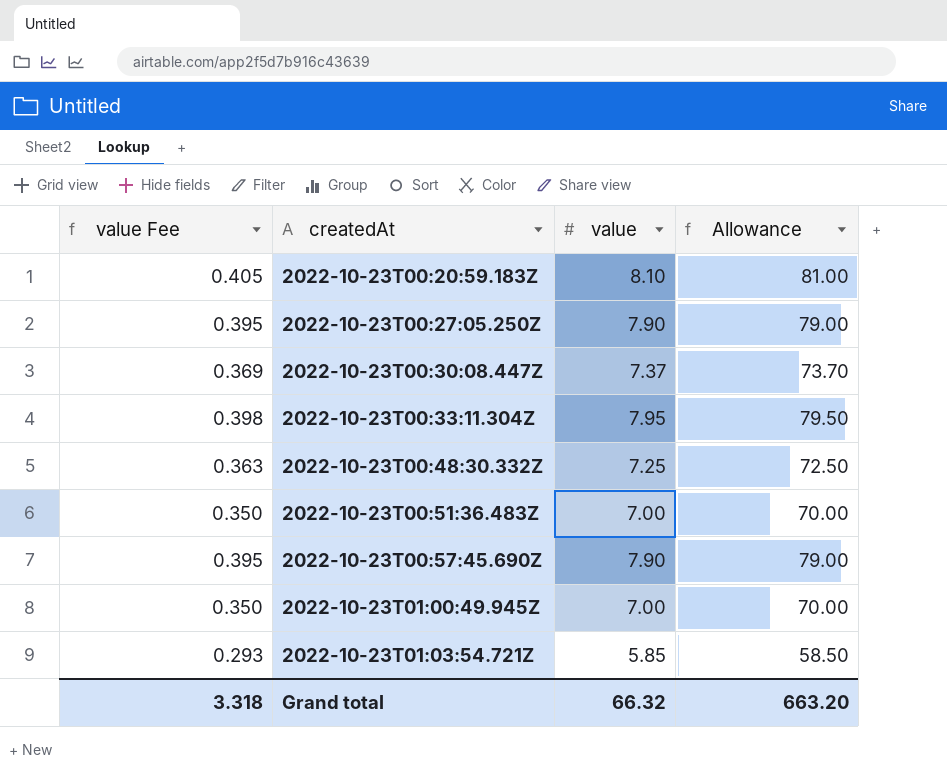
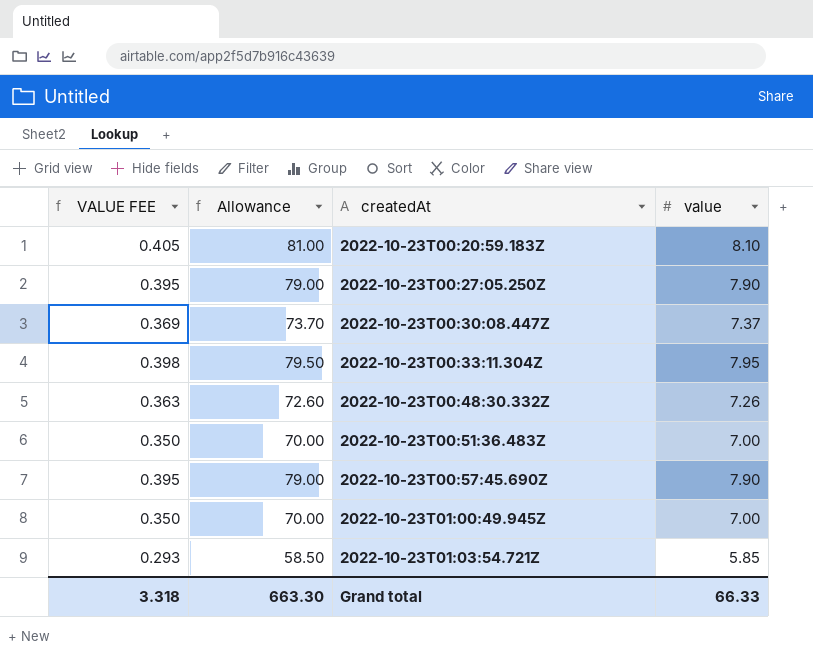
column name: value Fee -> VALUE FEE
column Allowance | position: 4 -> 2
2022-10-23T00:48:30.332Z | Allowance: 72.50 -> 72.60
2022-10-23T00:48:30.332Z | value: 7.25 -> 7.26
Grand total | Allowance: 663.20 -> 663.30
Grand total | value: 66.32 -> 66.33

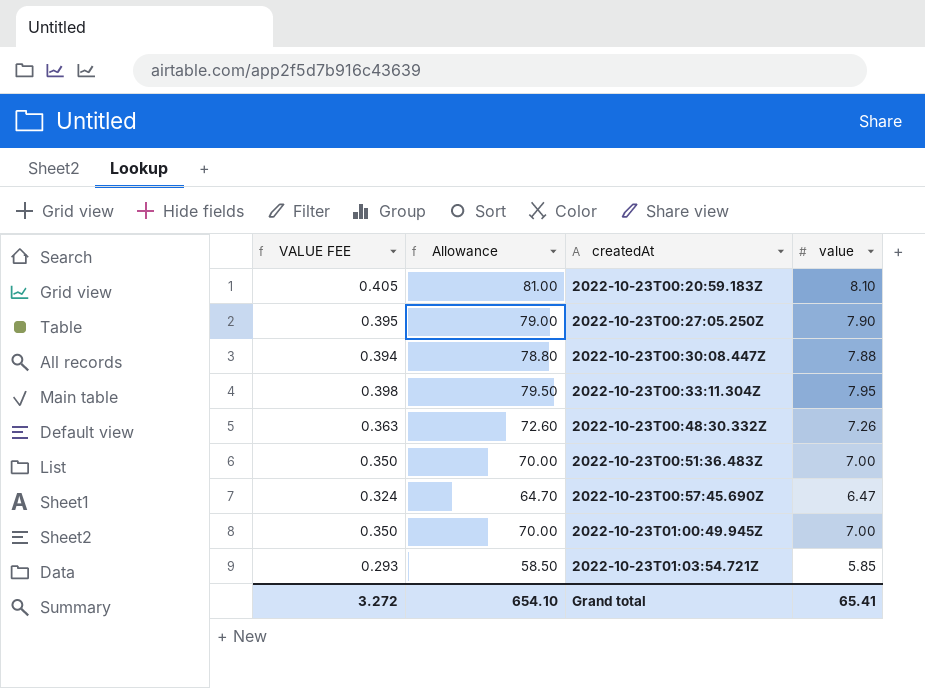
2022-10-23T00:30:08.447Z | VALUE FEE: 0.369 -> 0.394
2022-10-23T00:30:08.447Z | Allowance: 73.70 -> 78.80
2022-10-23T00:30:08.447Z | value: 7.37 -> 7.88
2022-10-23T00:57:45.690Z | VALUE FEE: 0.395 -> 0.324
2022-10-23T00:57:45.690Z | Allowance: 79.00 -> 64.70
2022-10-23T00:57:45.690Z | value: 7.90 -> 6.47
Grand total | VALUE FEE: 3.318 -> 3.272
Grand total | Allowance: 663.30 -> 654.10
Grand total | value: 66.33 -> 65.41

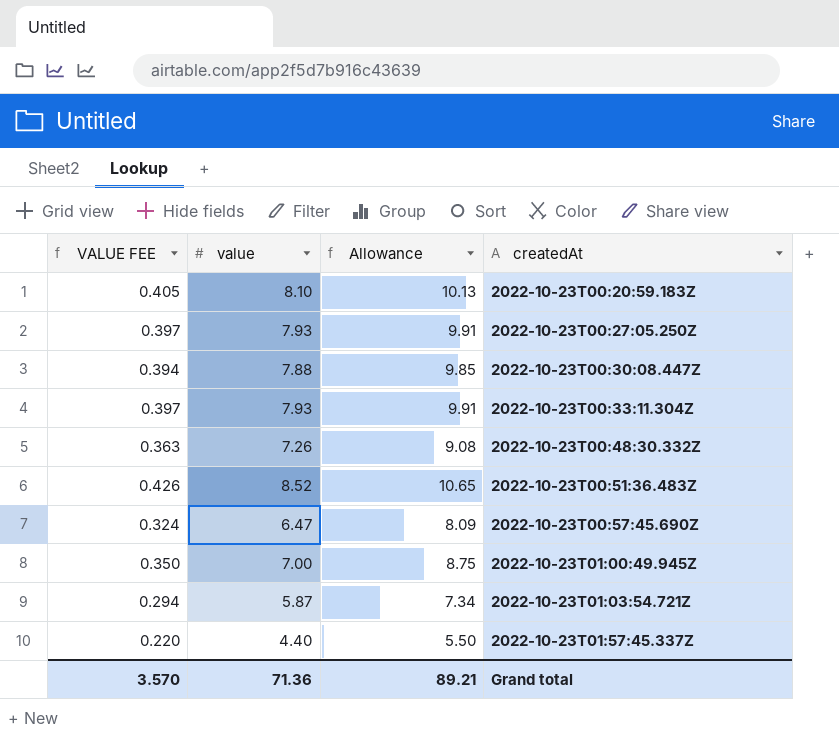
column value | position: 4 -> 2
column Allowance | formula: [value] * 10 -> [value] * 1.25
2022-10-23T00:27:05.250Z | VALUE FEE: 0.395 -> 0.397
2022-10-23T00:27:05.250Z | value: 7.90 -> 7.93
2022-10-23T00:33:11.304Z | VALUE FEE: 0.398 -> 0.397
2022-10-23T00:33:11.304Z | value: 7.95 -> 7.93
2022-10-23T00:51:36.483Z | VALUE FEE: 0.350 -> 0.426
2022-10-23T00:51:36.483Z | value: 7.00 -> 8.52
2022-10-23T01:03:54.721Z | VALUE FEE: 0.293 -> 0.294
2022-10-23T01:03:54.721Z | value: 5.85 -> 5.87
row 2022-10-23T01:57:45.337Z: none -> 0.220 | 4.40 | 5.50
Grand total | VALUE FEE: 3.272 -> 3.570
Grand total | value: 65.41 -> 71.36
Grand total | Allowance: 654.10 -> 89.21

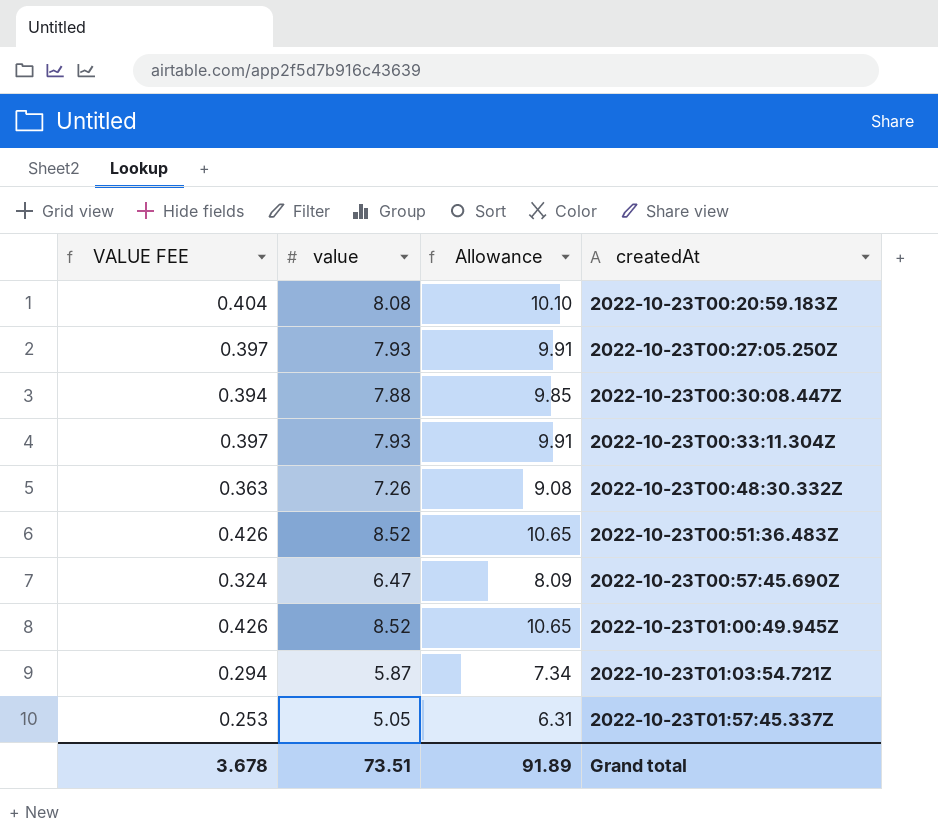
2022-10-23T00:20:59.183Z | VALUE FEE: 0.405 -> 0.404
2022-10-23T00:20:59.183Z | value: 8.10 -> 8.08
2022-10-23T00:20:59.183Z | Allowance: 10.13 -> 10.10
2022-10-23T01:00:49.945Z | VALUE FEE: 0.350 -> 0.426
2022-10-23T01:00:49.945Z | value: 7.00 -> 8.52
2022-10-23T01:00:49.945Z | Allowance: 8.75 -> 10.65
2022-10-23T01:57:45.337Z | VALUE FEE: 0.220 -> 0.253
2022-10-23T01:57:45.337Z | value: 4.40 -> 5.05
2022-10-23T01:57:45.337Z | Allowance: 5.50 -> 6.31
Grand total | VALUE FEE: 3.570 -> 3.678
Grand total | value: 71.36 -> 73.51
Grand total | Allowance: 89.21 -> 91.89

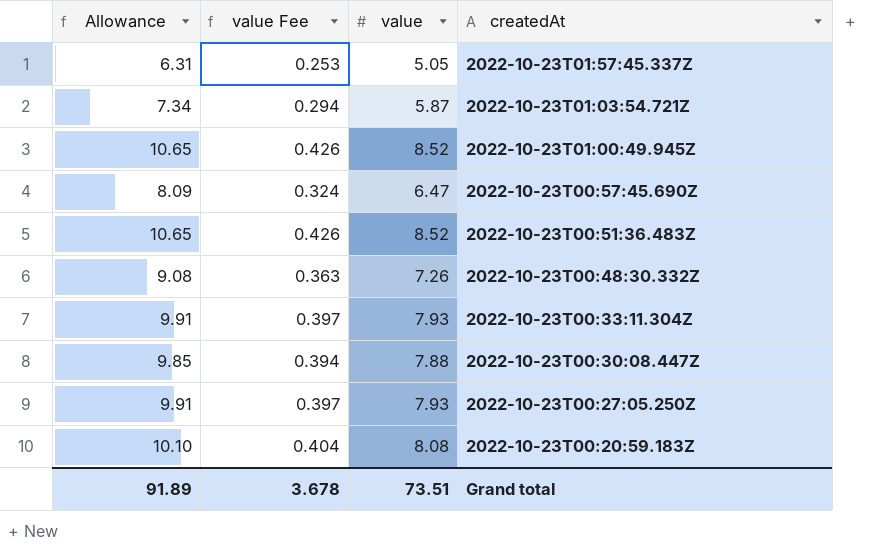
row order: createdAt ascending -> createdAt descending
column Allowance | position: 3 -> 1
column name: VALUE FEE -> value Fee

